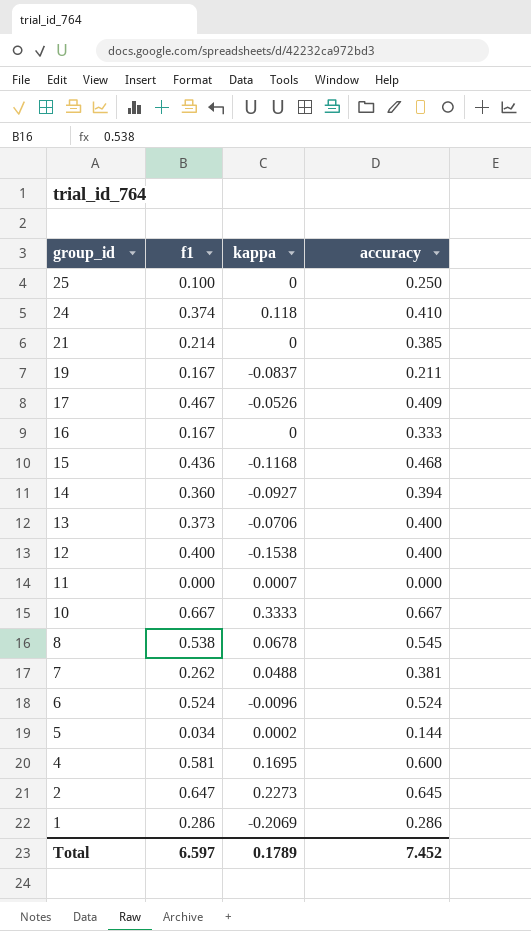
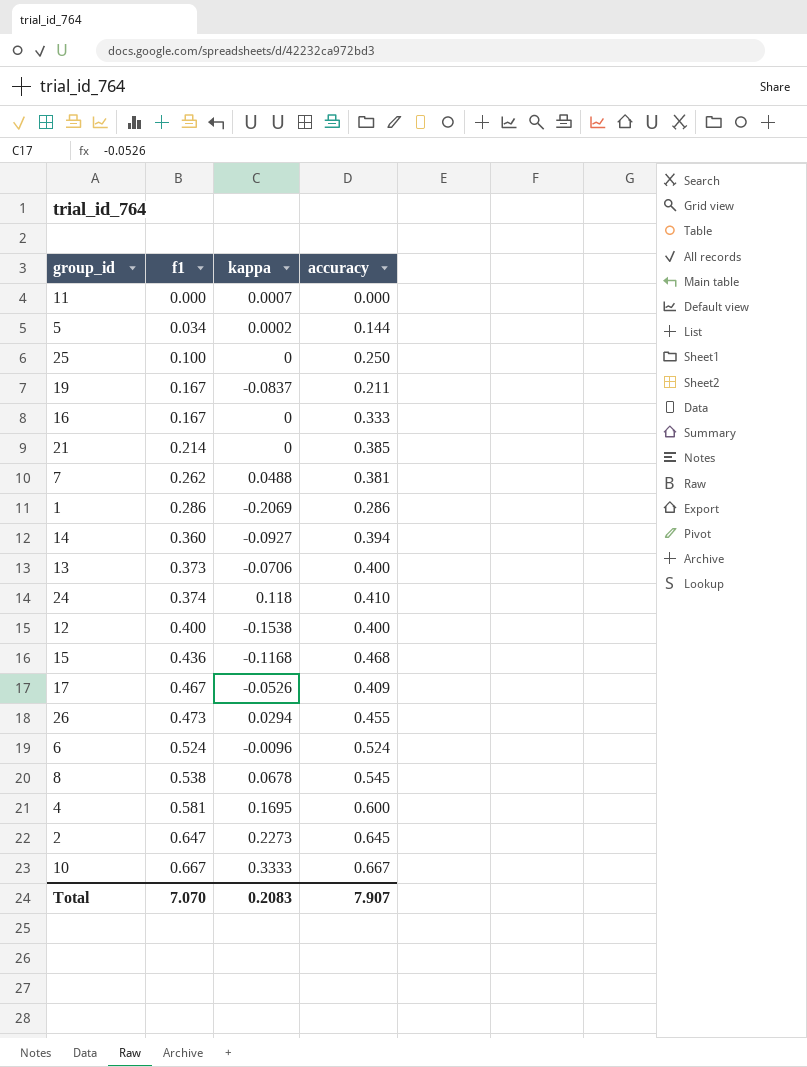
row order: group_id descending -> f1 ascending
row 26: none -> 0.473 | 0.0294 | 0.455
Total | f1: 6.597 -> 7.070
Total | kappa: 0.1789 -> 0.2083
Total | accuracy: 7.452 -> 7.907

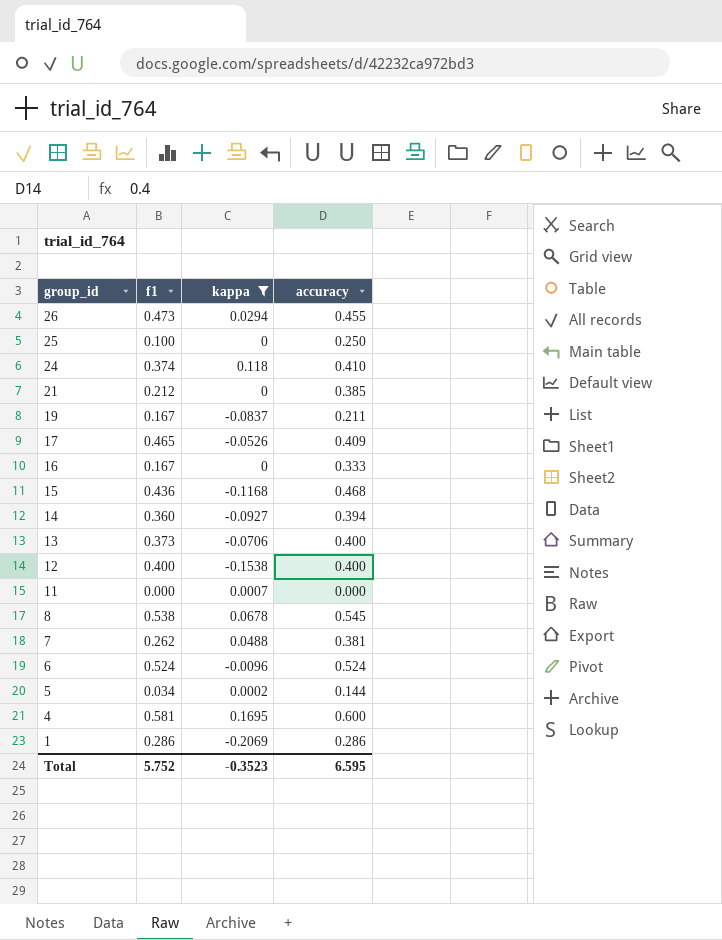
filter: none -> kappa <= 0.1695
row order: f1 ascending -> group_id descending
21 | f1: 0.214 -> 0.212
17 | f1: 0.467 -> 0.465
Total | f1: 7.070 -> 5.752
Total | kappa: 0.2083 -> -0.3523
Total | accuracy: 7.907 -> 6.595

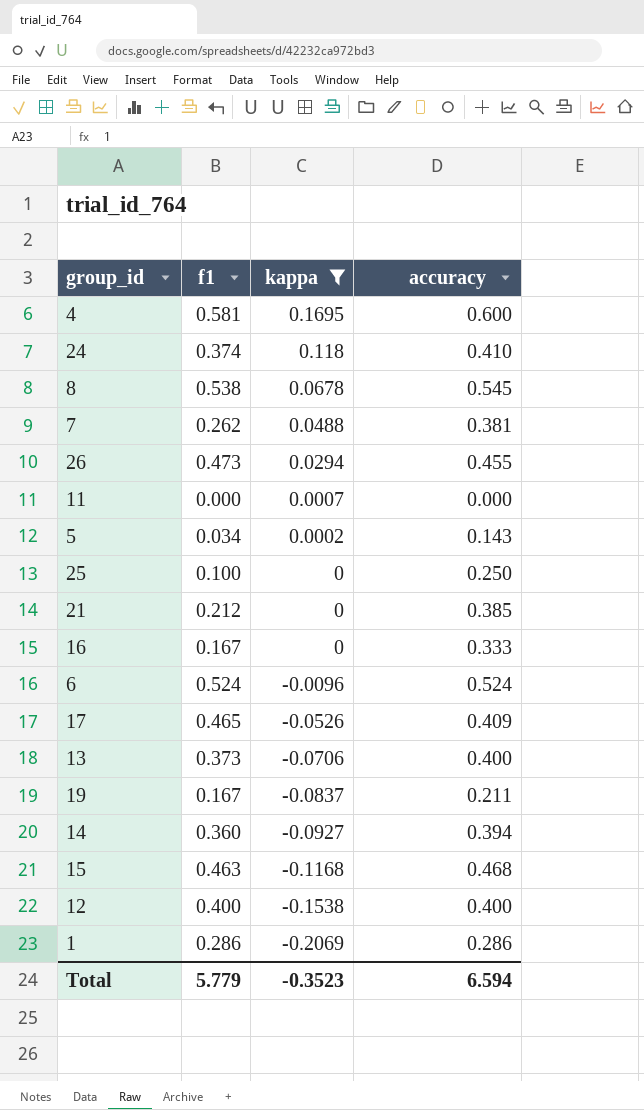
row order: group_id descending -> kappa descending
5 | accuracy: 0.144 -> 0.143
15 | f1: 0.436 -> 0.463
Total | f1: 5.752 -> 5.779
Total | accuracy: 6.595 -> 6.594

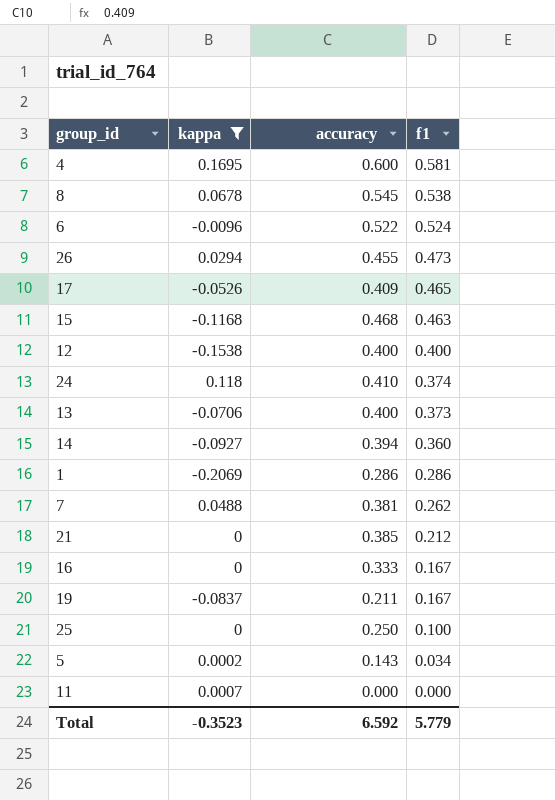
row order: kappa descending -> f1 descending
column f1 | position: 2 -> 4
6 | accuracy: 0.524 -> 0.522
Total | accuracy: 6.594 -> 6.592

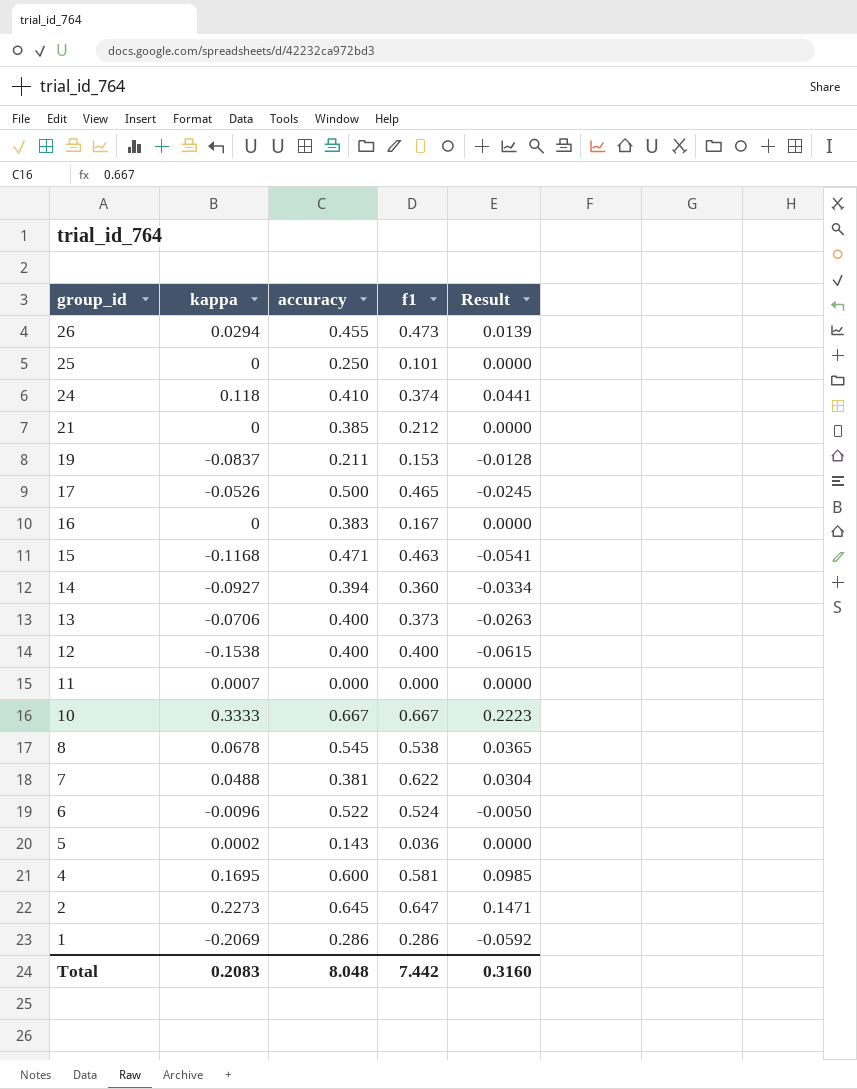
filter: kappa <= 0.1695 -> none
row order: f1 descending -> group_id descending
column Result | formula: none -> [kappa] * [f1]
25 | f1: 0.100 -> 0.101
19 | f1: 0.167 -> 0.153
17 | accuracy: 0.409 -> 0.500
16 | accuracy: 0.333 -> 0.383
15 | accuracy: 0.468 -> 0.471
7 | f1: 0.262 -> 0.622
5 | f1: 0.034 -> 0.036
Total | kappa: -0.3523 -> 0.2083
Total | accuracy: 6.592 -> 8.048
Total | f1: 5.779 -> 7.442

